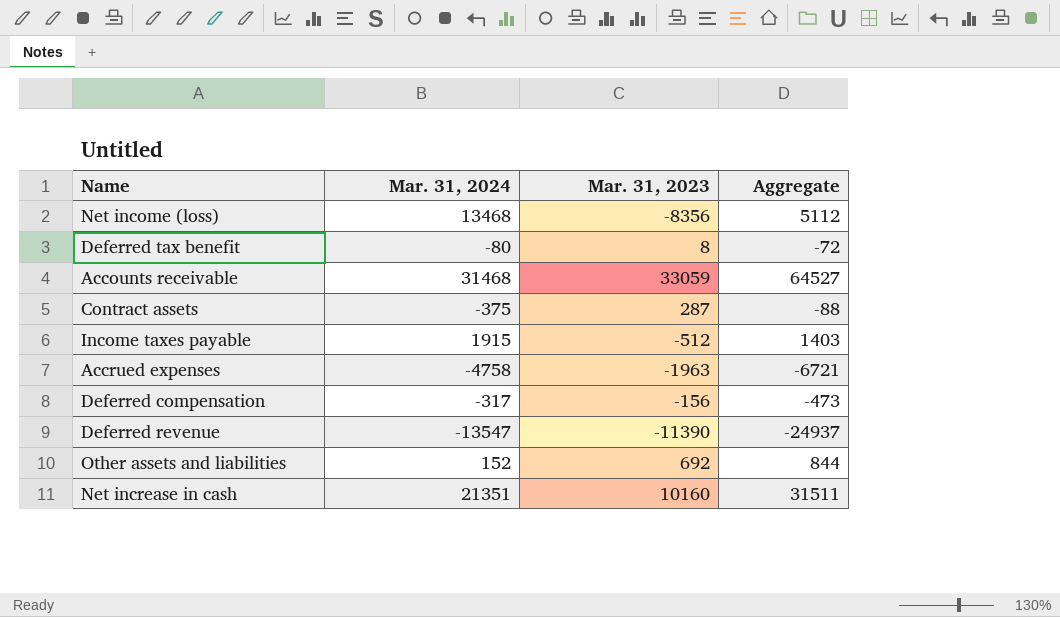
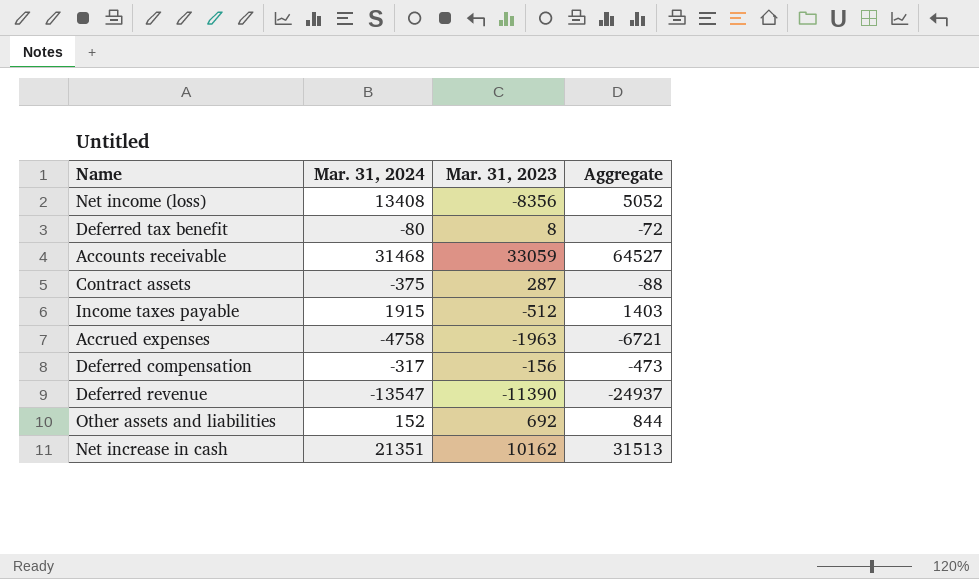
Net income (loss) | Mar. 31, 2024: 13468 -> 13408
Net income (loss) | Aggregate: 5112 -> 5052
Net increase in cash | Mar. 31, 2023: 10160 -> 10162
Net increase in cash | Aggregate: 31511 -> 31513

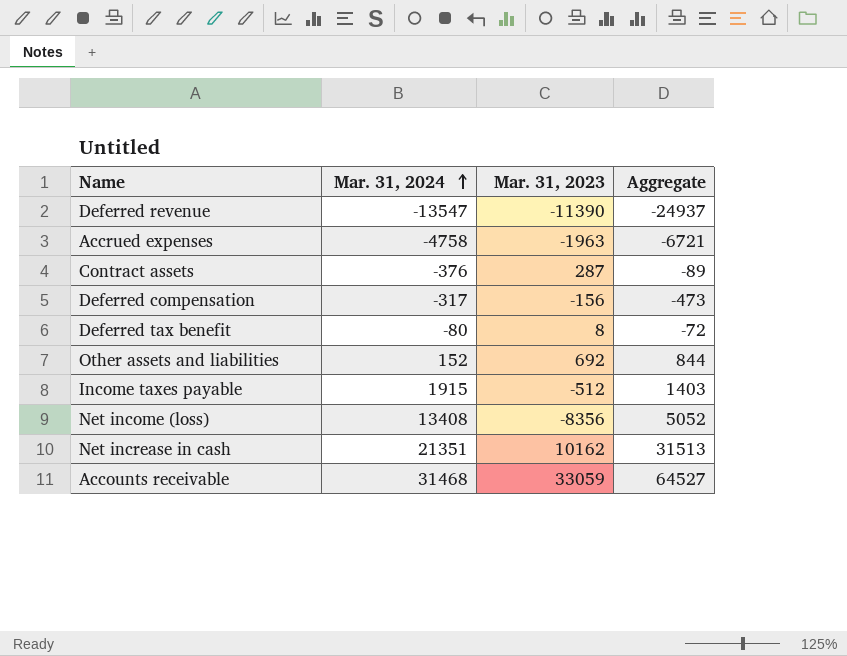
row order: none -> Mar. 31, 2024 ascending
Contract assets | Mar. 31, 2024: -375 -> -376
Contract assets | Aggregate: -88 -> -89

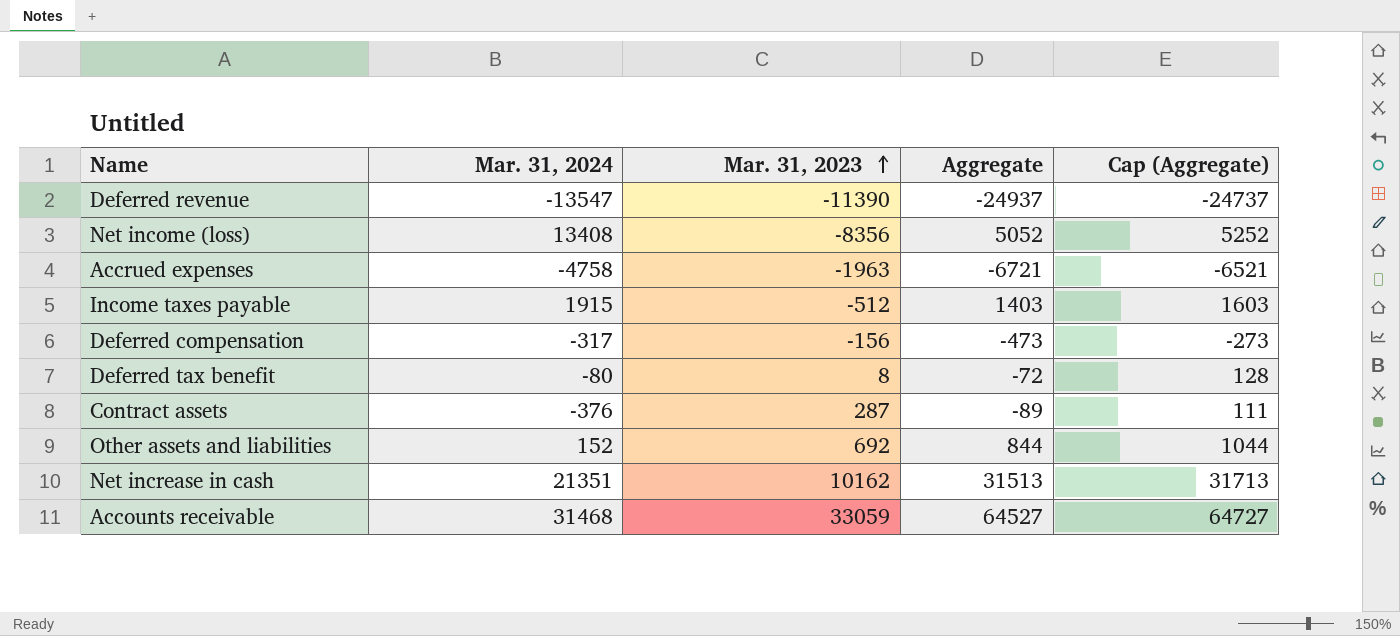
row order: Mar. 31, 2024 ascending -> Mar. 31, 2023 ascending
column Cap (Aggregate) | formula: none -> [Aggregate] + 200

